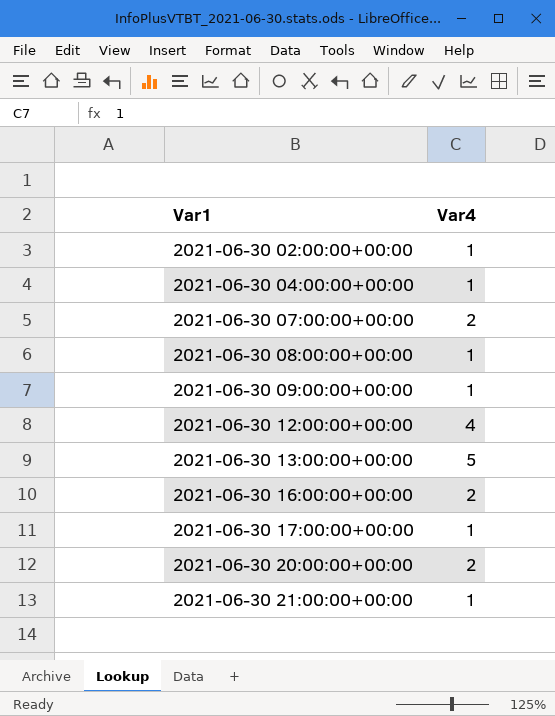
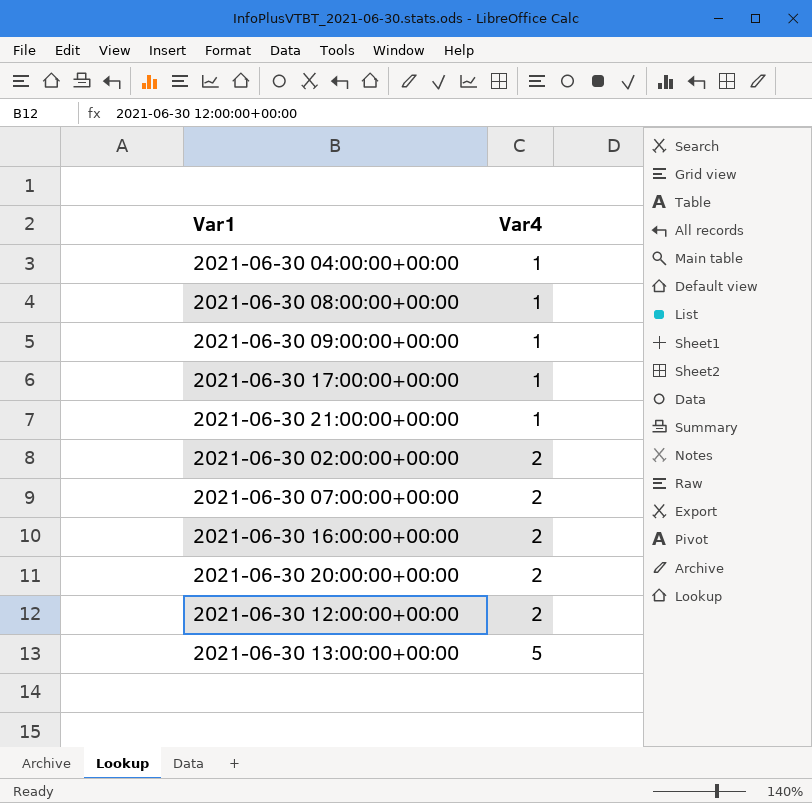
row order: Var1 ascending -> Var4 ascending
2021-06-30 02:00:00+00:00 | Var4: 1 -> 2
2021-06-30 12:00:00+00:00 | Var4: 4 -> 2

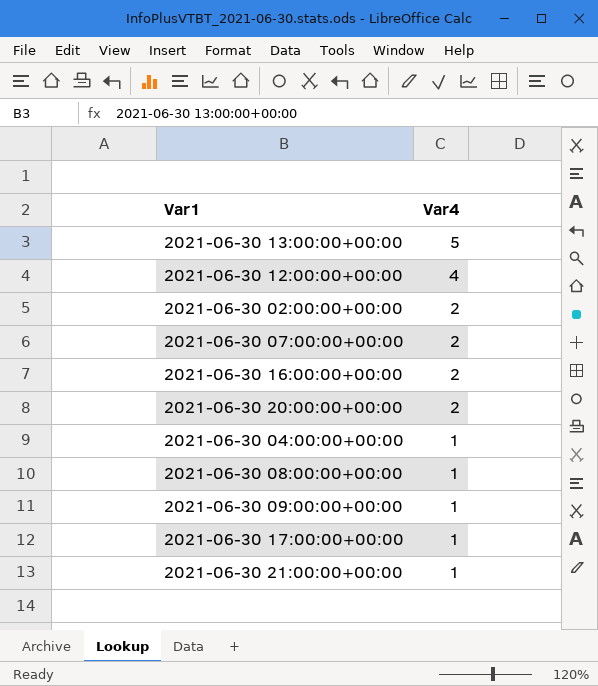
row order: Var4 ascending -> Var4 descending
2021-06-30 12:00:00+00:00 | Var4: 2 -> 4

